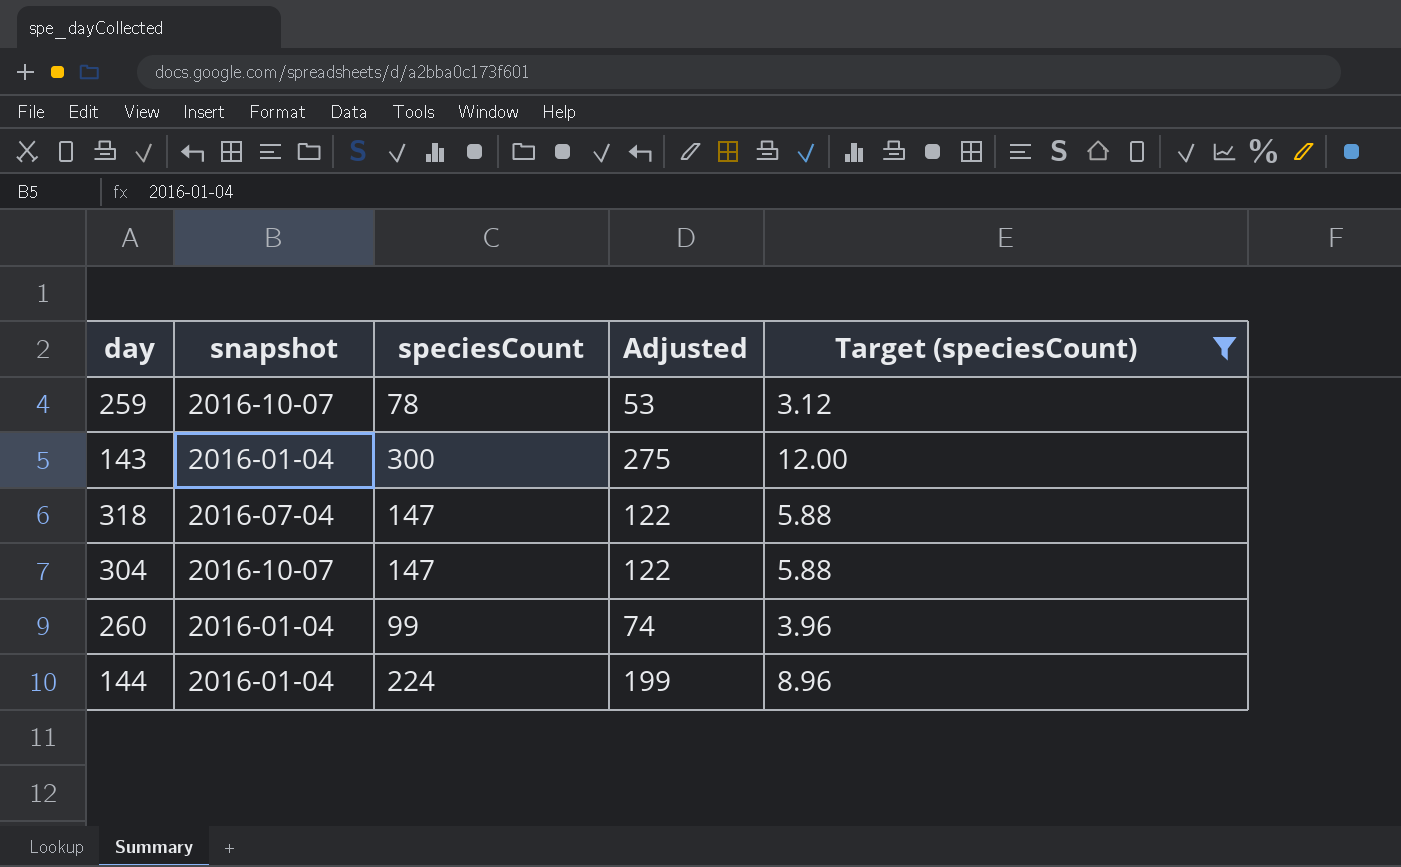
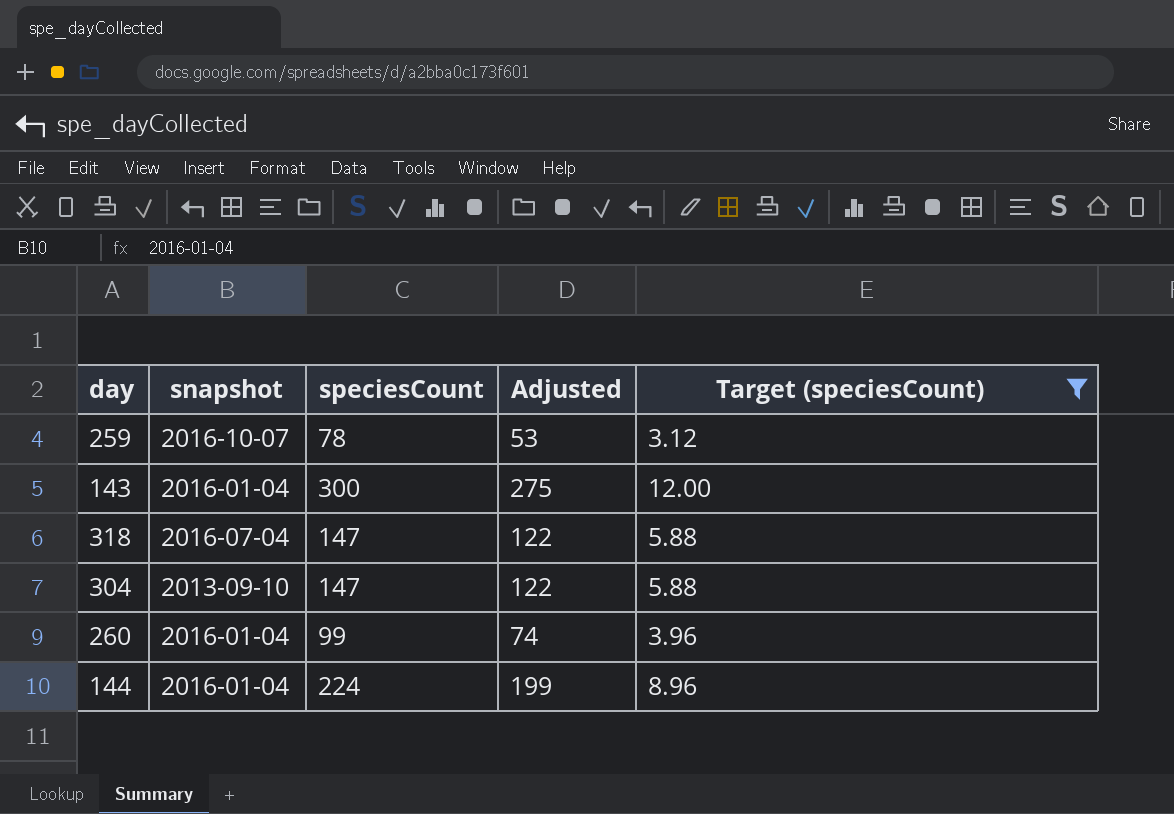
304 | snapshot: 2016-10-07 -> 2013-09-10

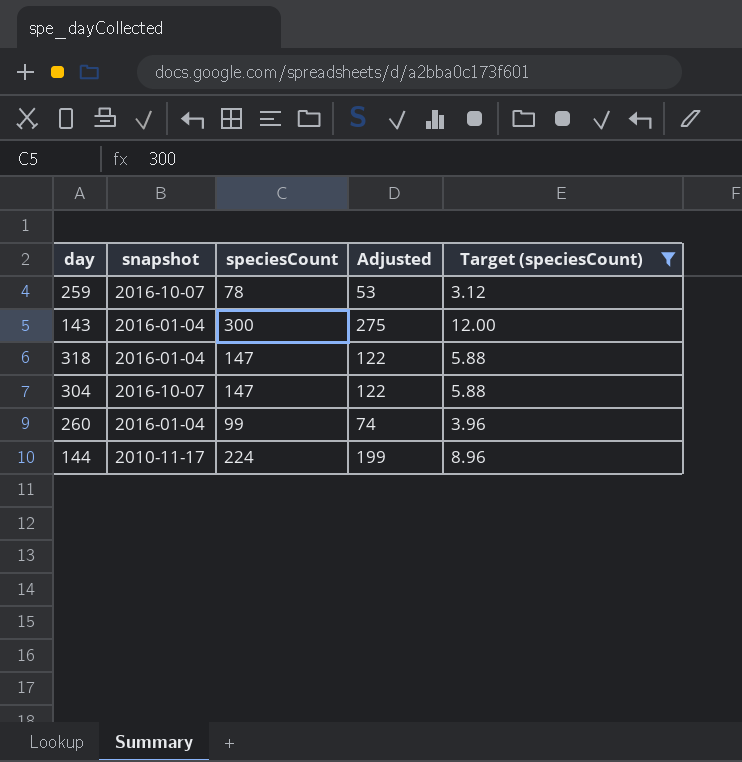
318 | snapshot: 2016-07-04 -> 2016-01-04
304 | snapshot: 2013-09-10 -> 2016-10-07
144 | snapshot: 2016-01-04 -> 2010-11-17

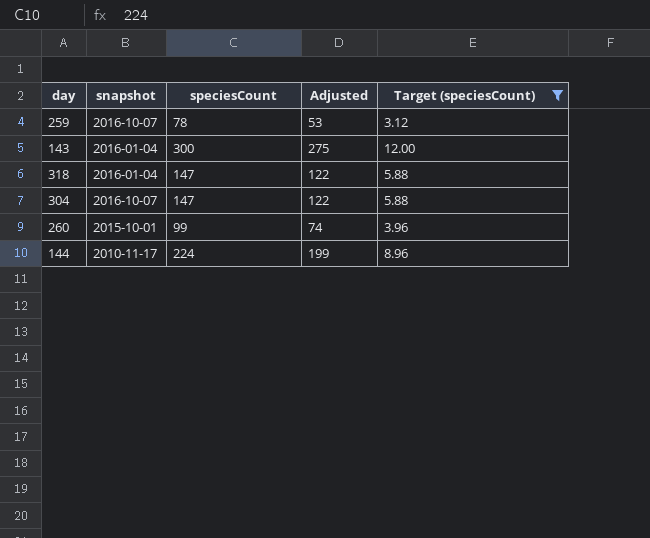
260 | snapshot: 2016-01-04 -> 2015-10-01

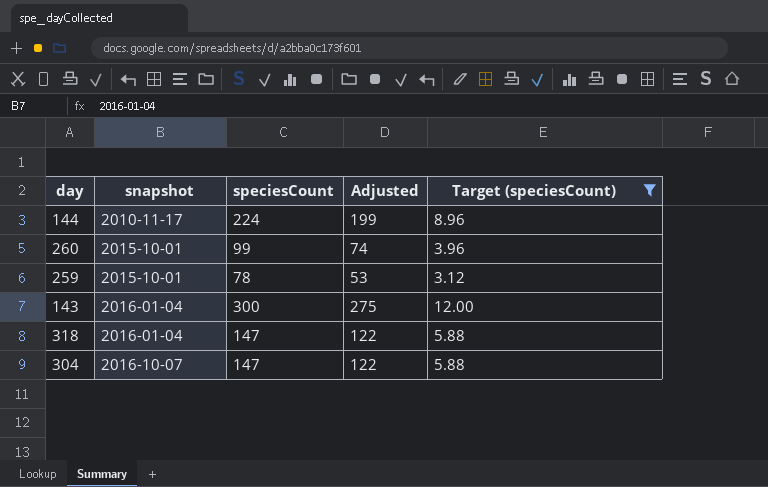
row order: none -> snapshot ascending
259 | snapshot: 2016-10-07 -> 2015-10-01

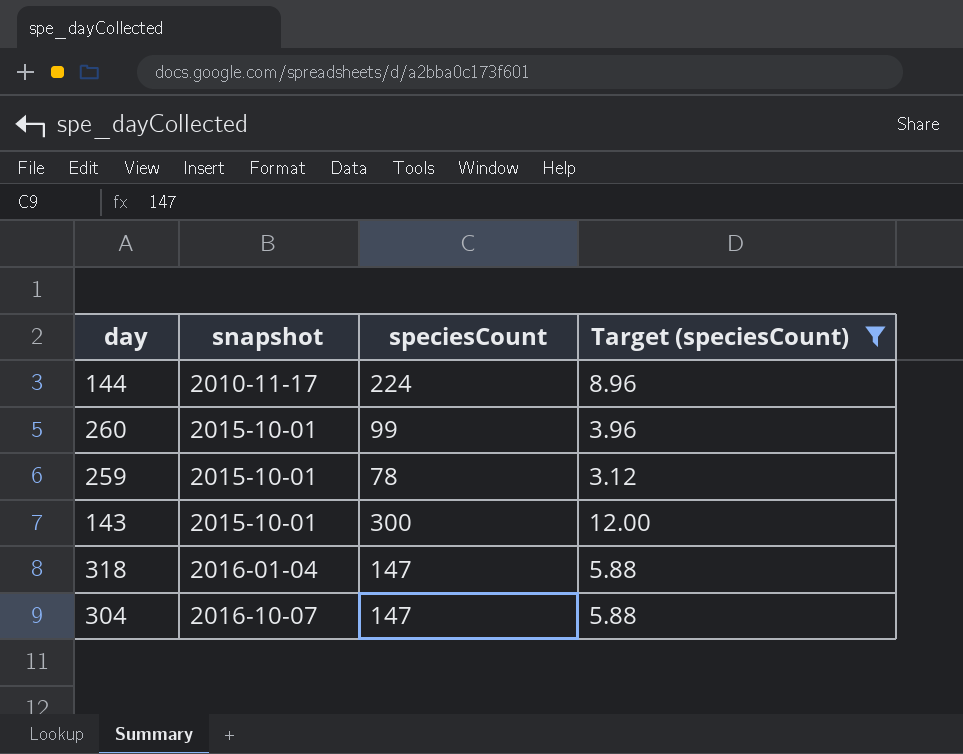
column Adjusted | formula: [speciesCount] - 25 -> none
143 | snapshot: 2016-01-04 -> 2015-10-01

